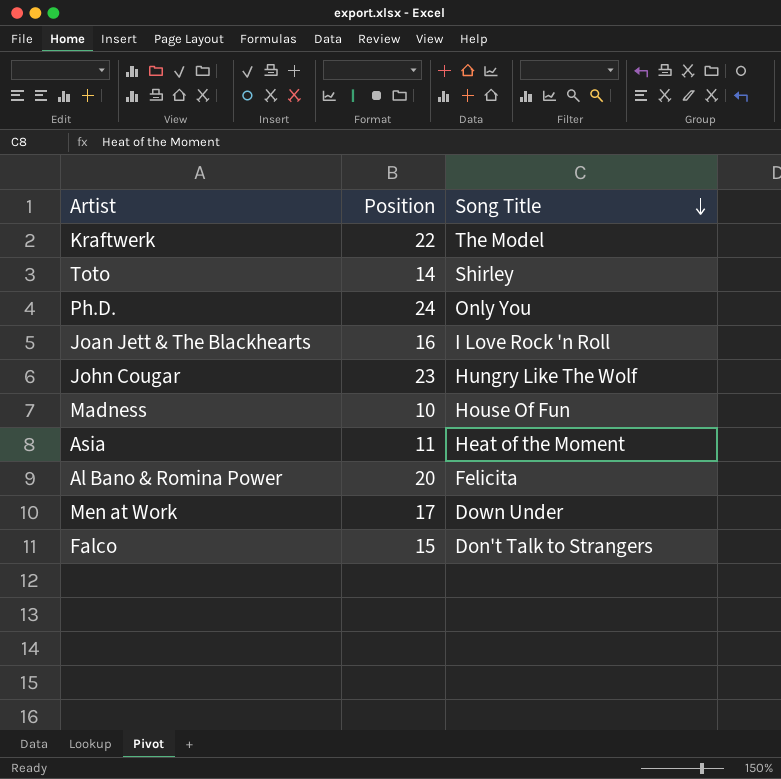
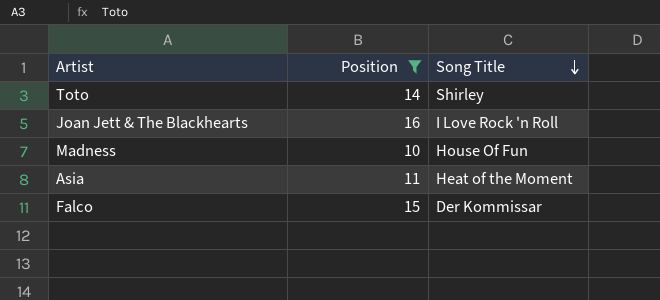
filter: none -> Position <= 16
Falco | Song Title: Don't Talk to Strangers -> Der Kommissar

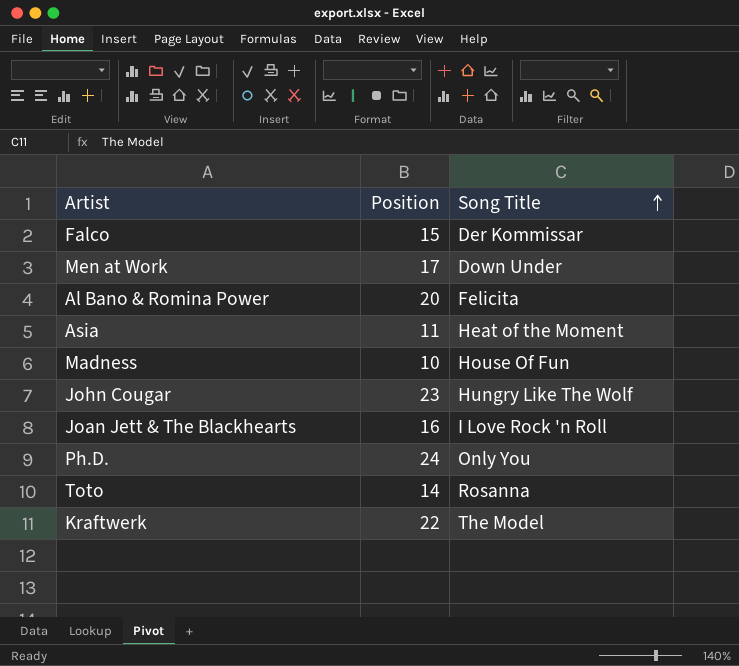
filter: Position <= 16 -> none
row order: Song Title descending -> Song Title ascending
Toto | Song Title: Shirley -> Rosanna

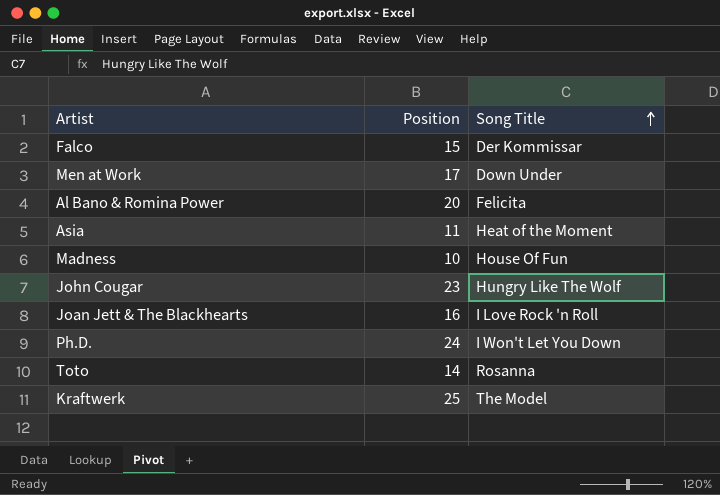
Ph.D. | Song Title: Only You -> I Won't Let You Down
Kraftwerk | Position: 22 -> 25

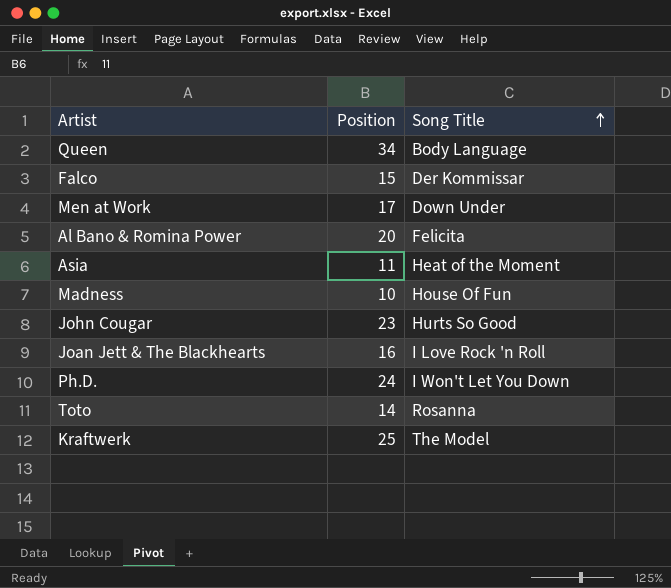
row Queen: none -> 34 | Body Language
John Cougar | Song Title: Hungry Like The Wolf -> Hurts So Good

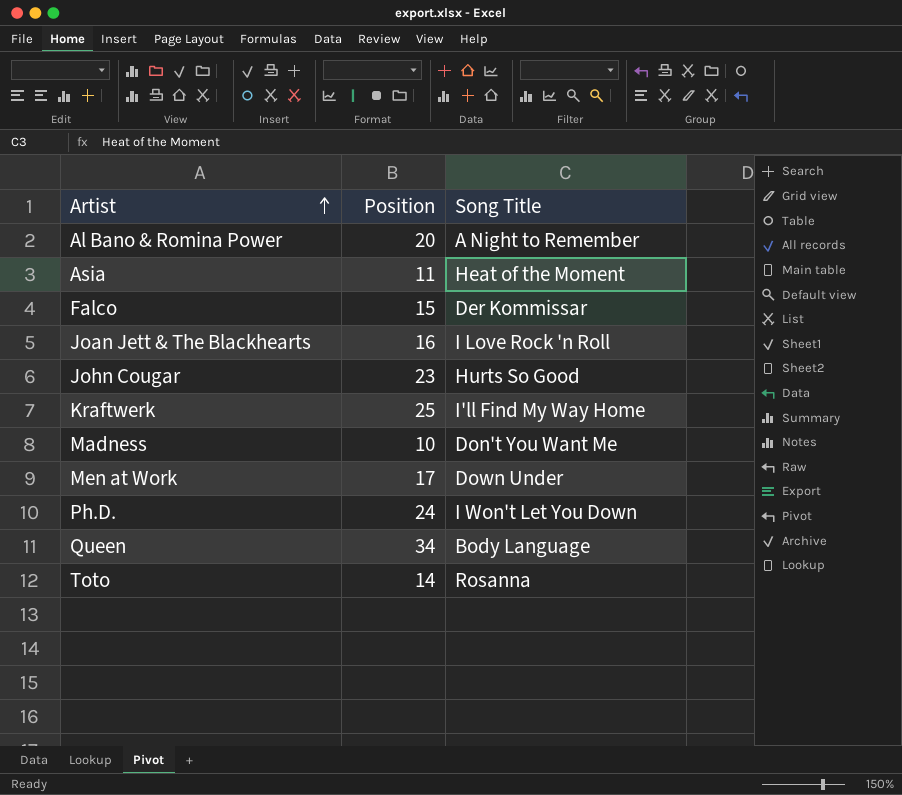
row order: Song Title ascending -> Artist ascending
Al Bano & Romina Power | Song Title: Felicita -> A Night to Remember
Kraftwerk | Song Title: The Model -> I'll Find My Way Home
Madness | Song Title: House Of Fun -> Don't You Want Me

